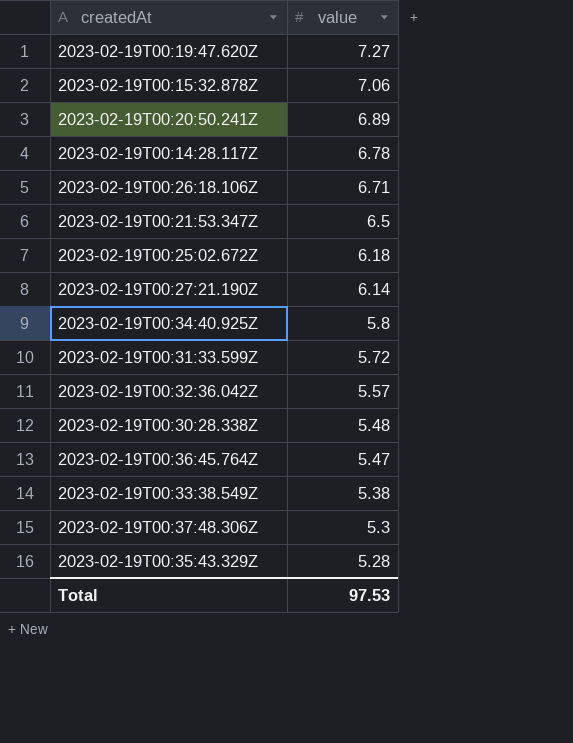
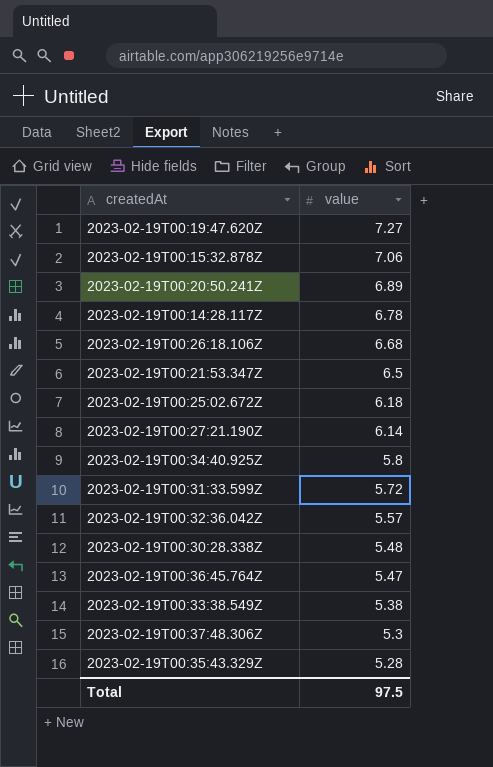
2023-02-19T00:26:18.106Z | value: 6.71 -> 6.68
Total | value: 97.53 -> 97.5

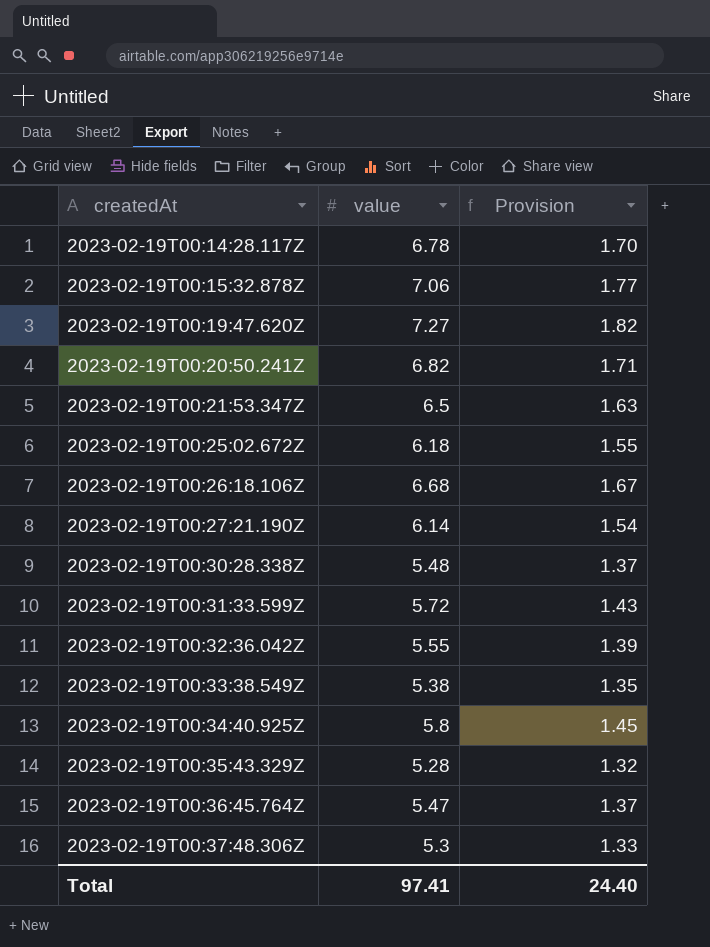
row order: value descending -> createdAt ascending
column Provision | formula: none -> [value] * 0.25
2023-02-19T00:20:50.241Z | value: 6.89 -> 6.82
2023-02-19T00:32:36.042Z | value: 5.57 -> 5.55
Total | value: 97.5 -> 97.41

